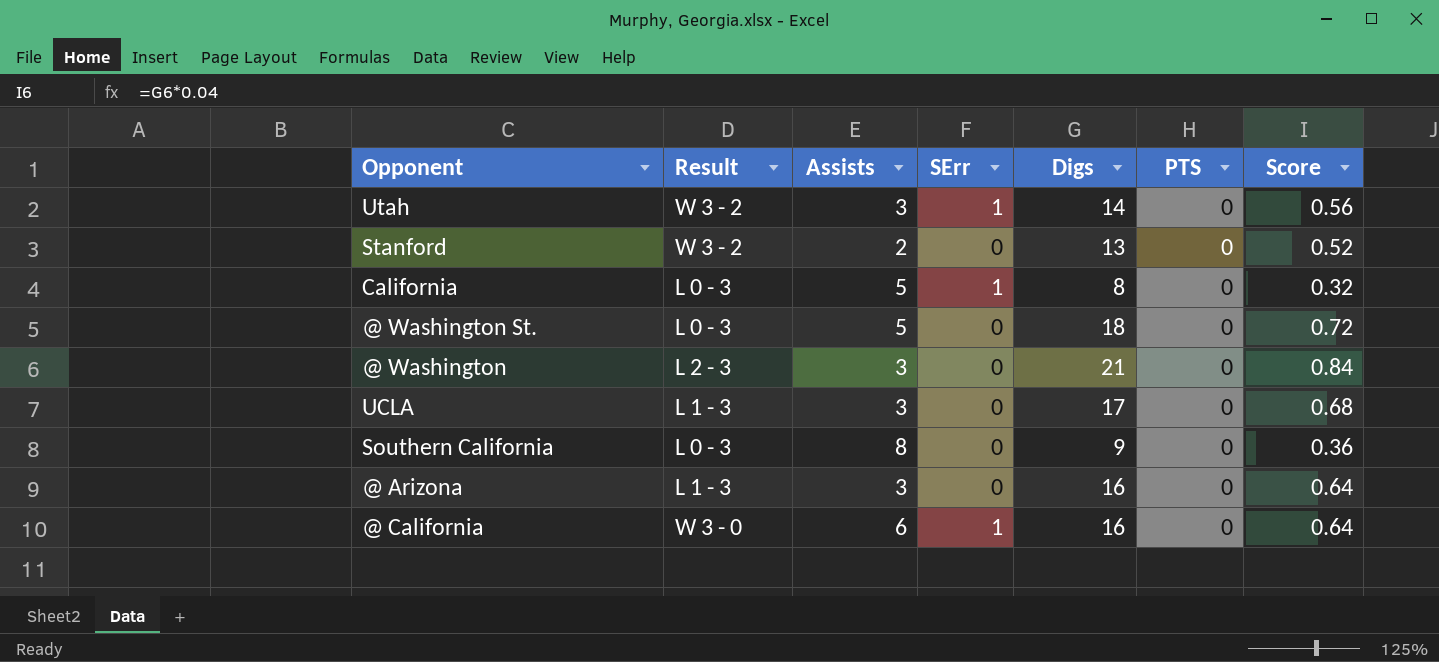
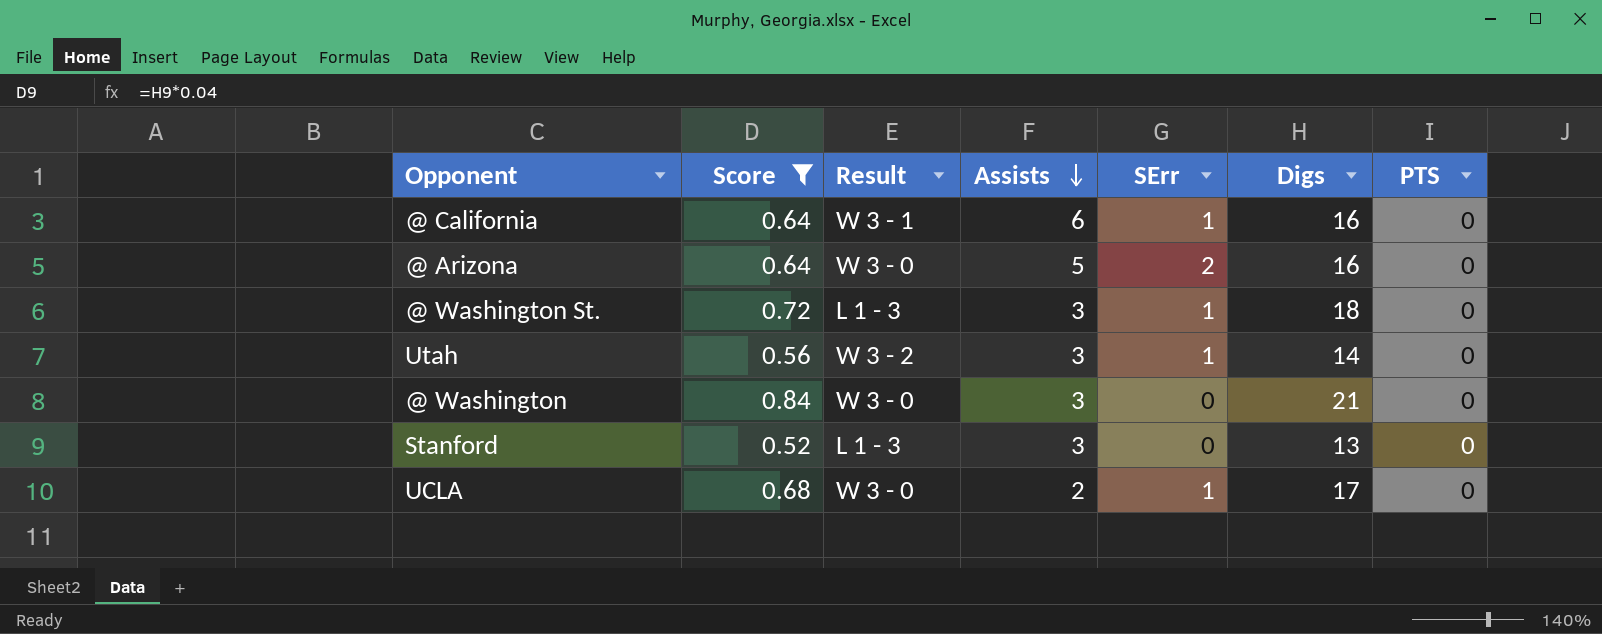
filter: none -> Score >= 0.52
row order: none -> Assists descending
column Score | position: 7 -> 2
@ California | Result: W 3 - 0 -> W 3 - 1
@ Arizona | Result: L 1 - 3 -> W 3 - 0
@ Arizona | Assists: 3 -> 5
@ Arizona | SErr: 0 -> 2
@ Washington St. | Result: L 0 - 3 -> L 1 - 3
@ Washington St. | Assists: 5 -> 3
@ Washington St. | SErr: 0 -> 1
@ Washington | Result: L 2 - 3 -> W 3 - 0
Stanford | Result: W 3 - 2 -> L 1 - 3
Stanford | Assists: 2 -> 3
UCLA | Result: L 1 - 3 -> W 3 - 0
UCLA | Assists: 3 -> 2
UCLA | SErr: 0 -> 1

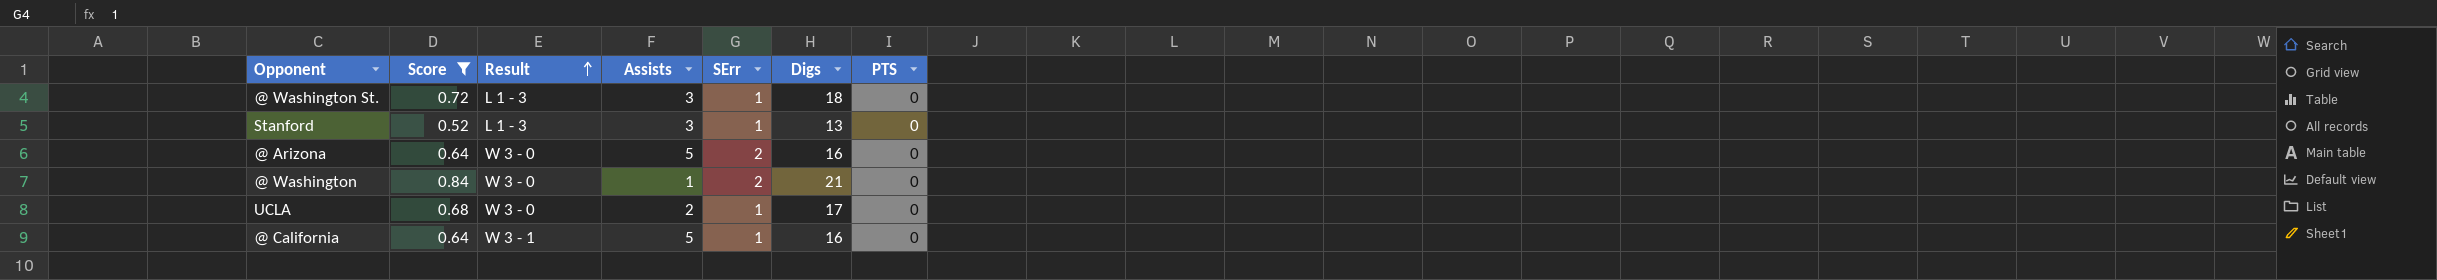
row order: Assists descending -> Result ascending
row Utah: 0.56 | W 3 - 2 | 3 | 1 | 14 | 0 -> none
Stanford | SErr: 0 -> 1
@ Washington | Assists: 3 -> 1
@ Washington | SErr: 0 -> 2
@ California | Assists: 6 -> 5

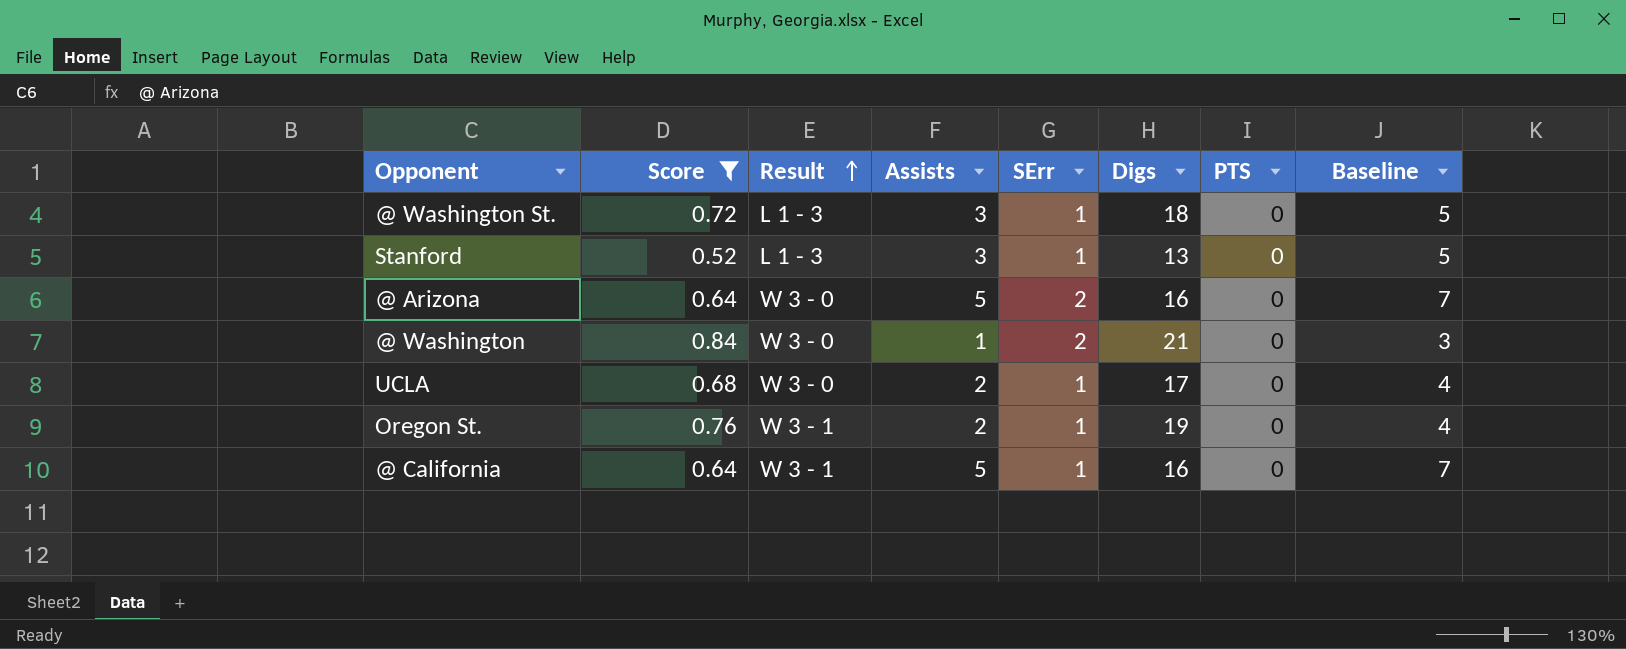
column Baseline | formula: none -> [Assists] + 2
row Oregon St.: none -> 0.76 | W 3 - 1 | 2 | 1 | 19 | 0 | 4

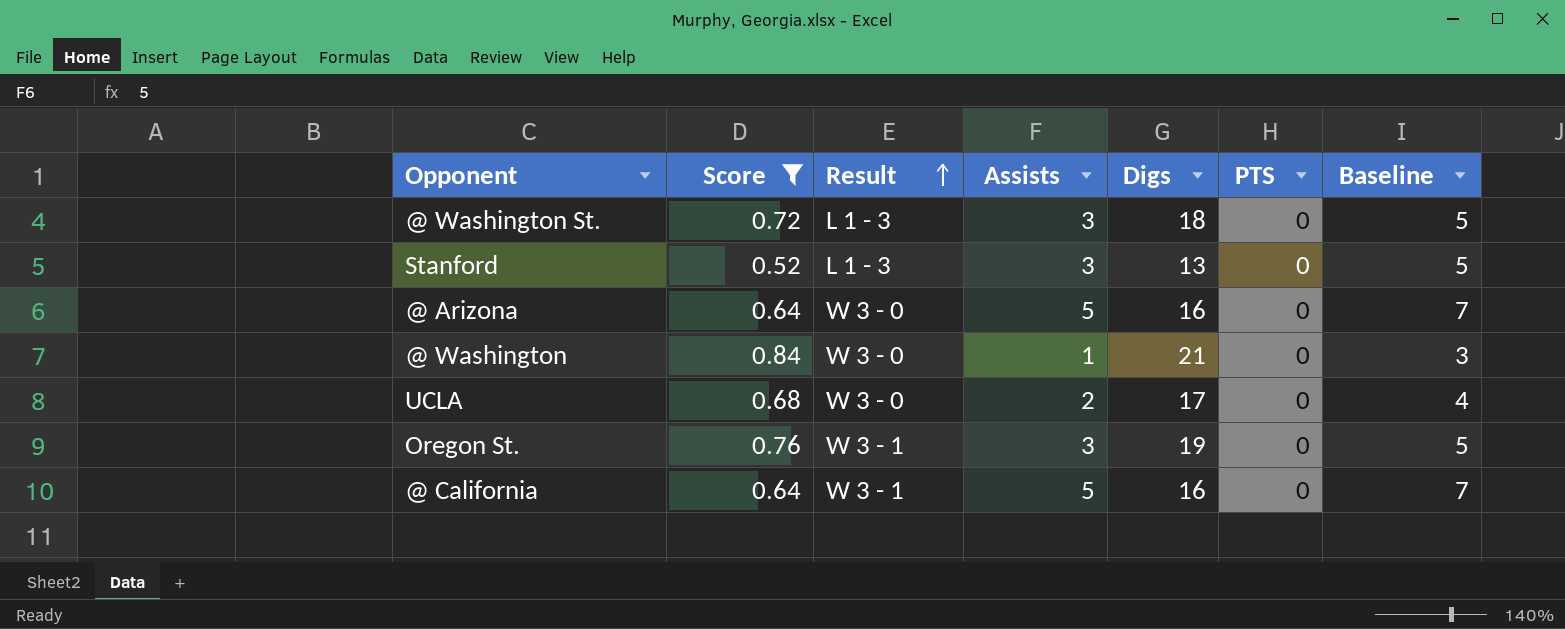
column SErr | position: 5 -> none
Oregon St. | Assists: 2 -> 3
Oregon St. | Baseline: 4 -> 5

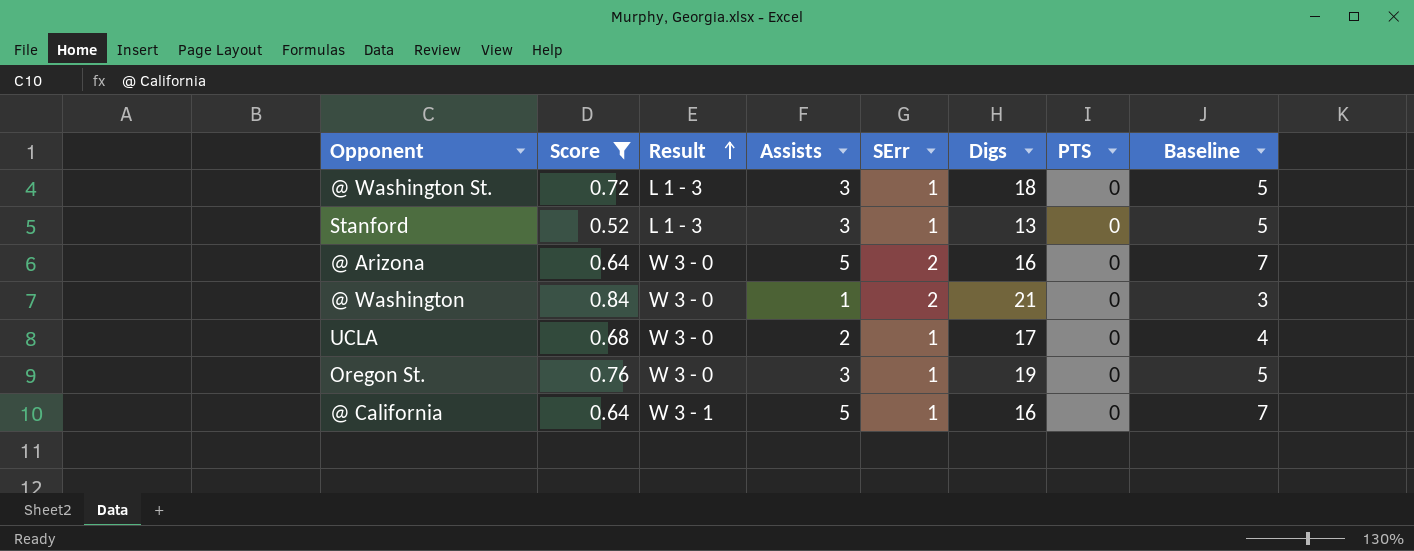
column SErr | position: none -> 5
Oregon St. | Result: W 3 - 1 -> W 3 - 0

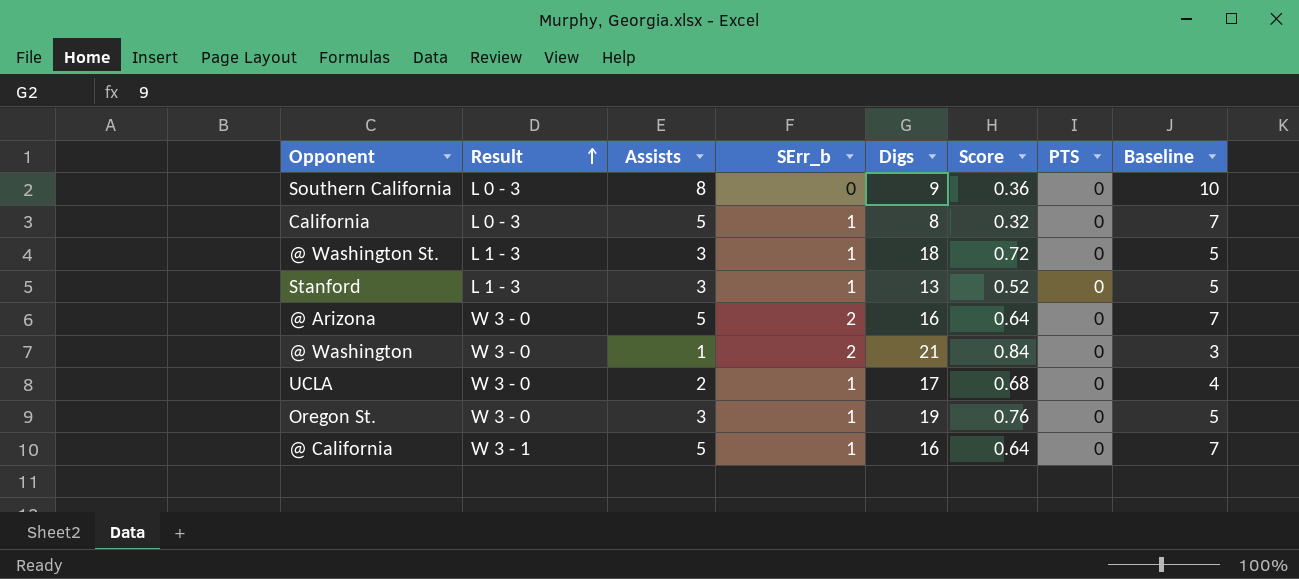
filter: Score >= 0.52 -> none
column name: SErr -> SErr_b
column Score | position: 2 -> 6

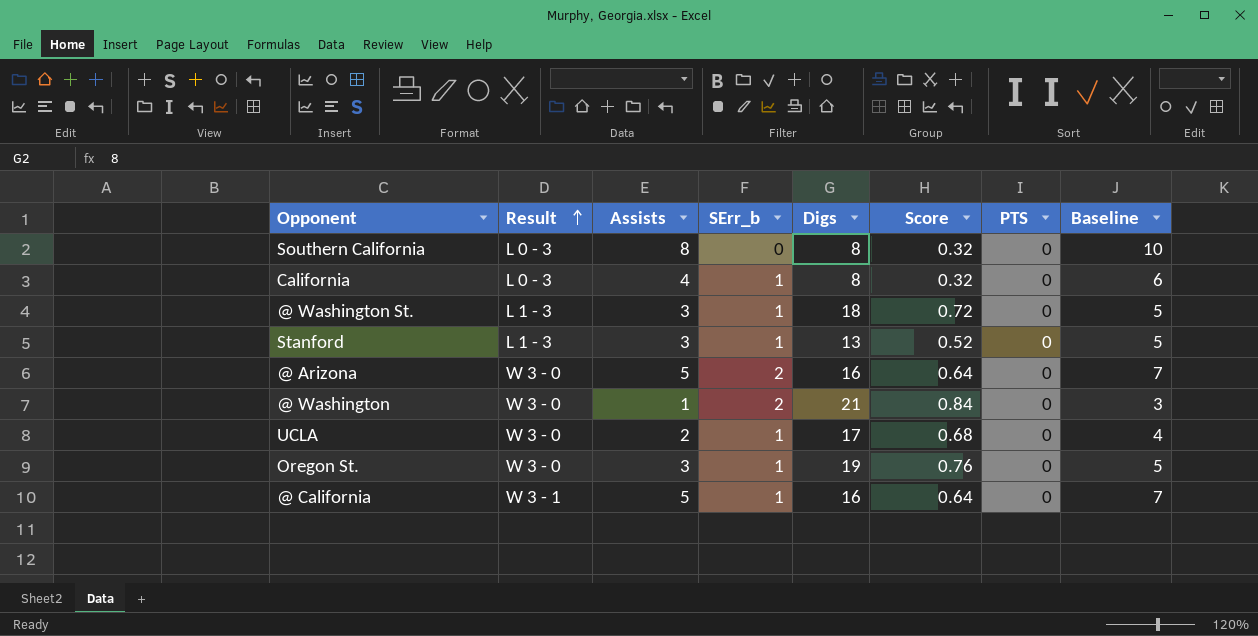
Southern California | Digs: 9 -> 8
Southern California | Score: 0.36 -> 0.32
California | Assists: 5 -> 4
California | Baseline: 7 -> 6

